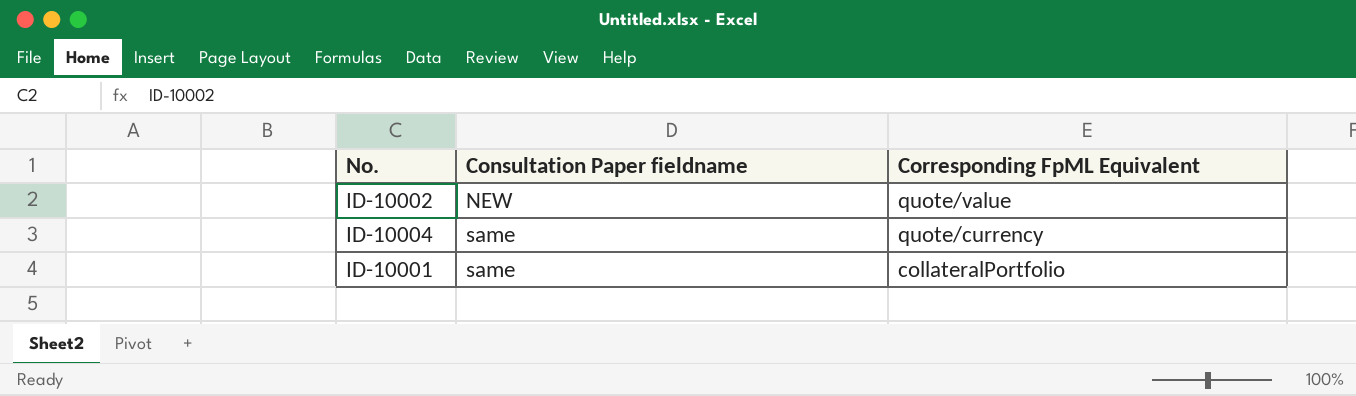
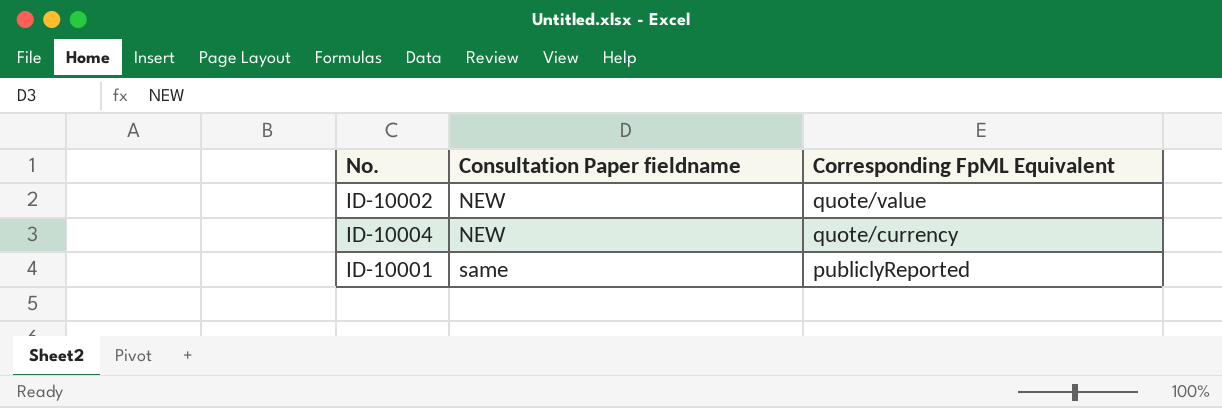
ID-10004 | Consultation Paper fieldname: same -> NEW
ID-10001 | Corresponding FpML Equivalent: collateralPortfolio -> publiclyReported

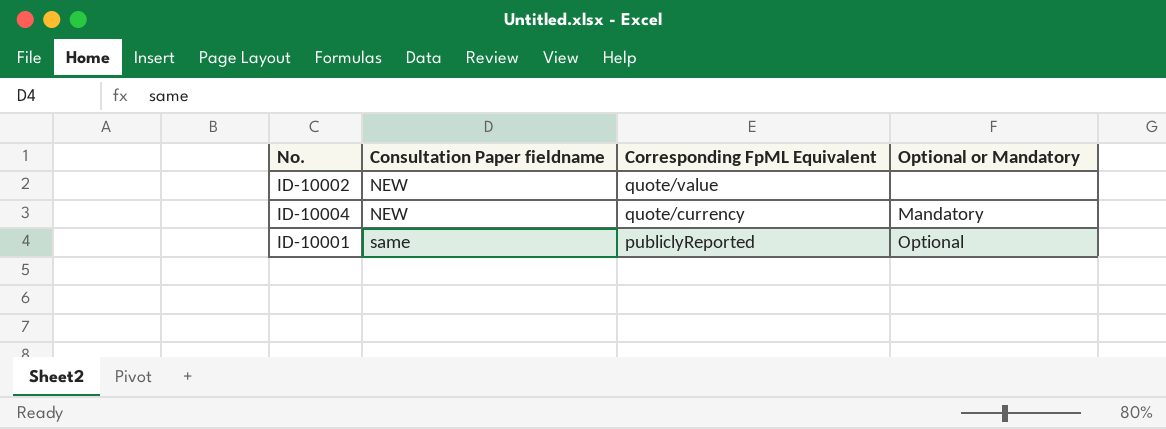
column Optional or Mandatory | position: none -> 4

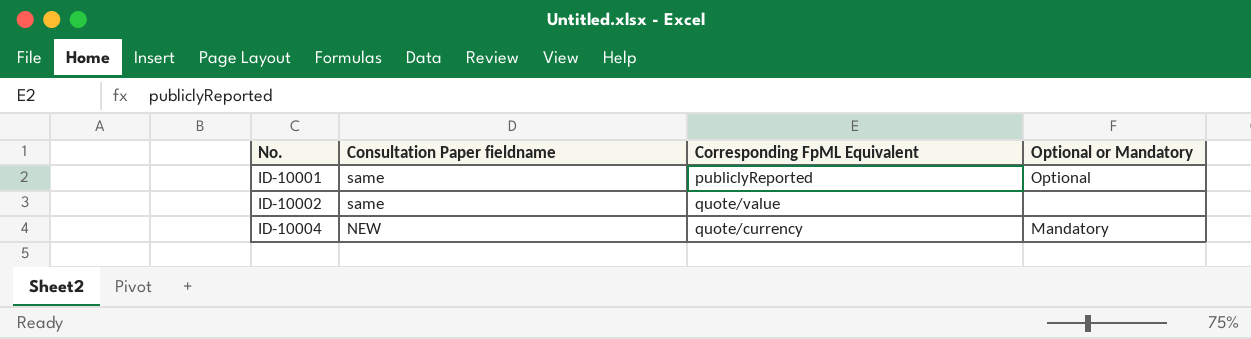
row order: Consultation Paper fieldname ascending -> No. ascending
ID-10002 | Consultation Paper fieldname: NEW -> same

